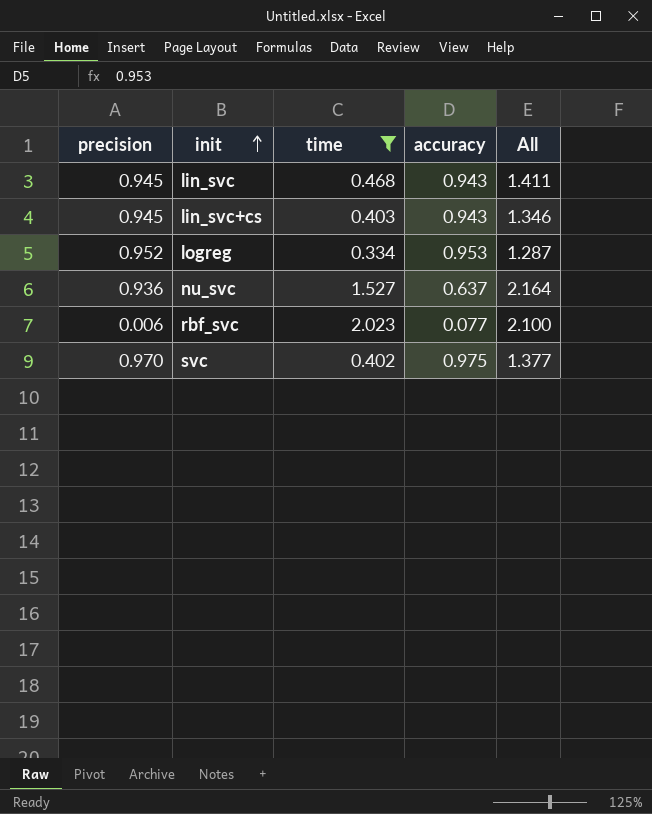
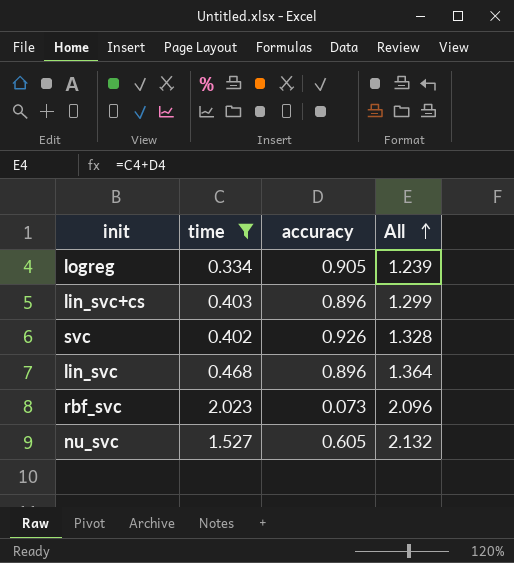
row order: init ascending -> All ascending
column precision | position: 1 -> none
logreg | accuracy: 0.953 -> 0.905
logreg | All: 1.287 -> 1.239
lin_svc+cs | accuracy: 0.943 -> 0.896
lin_svc+cs | All: 1.346 -> 1.299
svc | accuracy: 0.975 -> 0.926
svc | All: 1.377 -> 1.328
lin_svc | accuracy: 0.943 -> 0.896
lin_svc | All: 1.411 -> 1.364
rbf_svc | accuracy: 0.077 -> 0.073
rbf_svc | All: 2.100 -> 2.096
nu_svc | accuracy: 0.637 -> 0.605
nu_svc | All: 2.164 -> 2.132

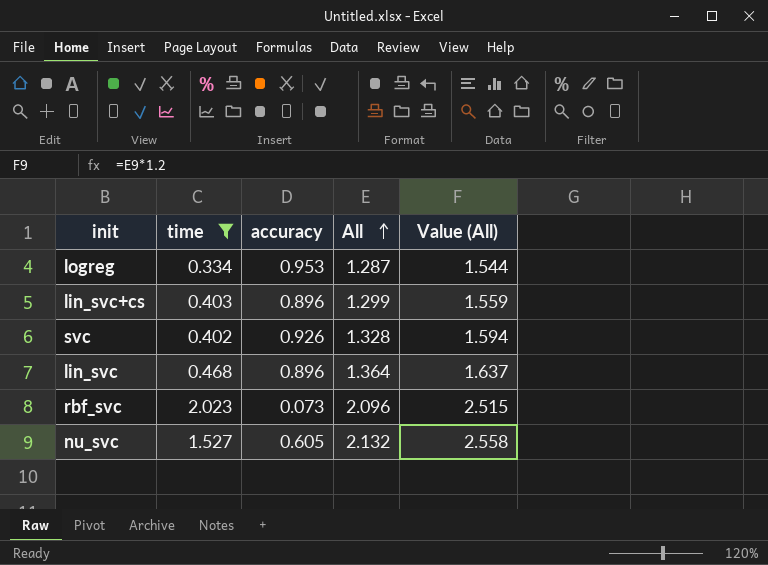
column Value (All) | formula: none -> [All] * 1.2
logreg | accuracy: 0.905 -> 0.953
logreg | All: 1.239 -> 1.287

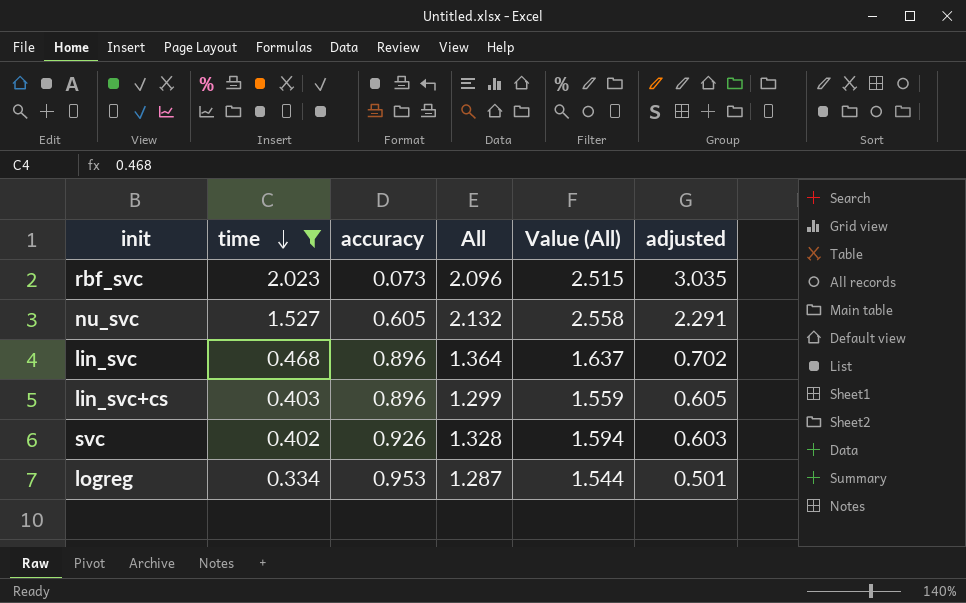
row order: All ascending -> time descending
column adjusted | formula: none -> [time] * 1.5

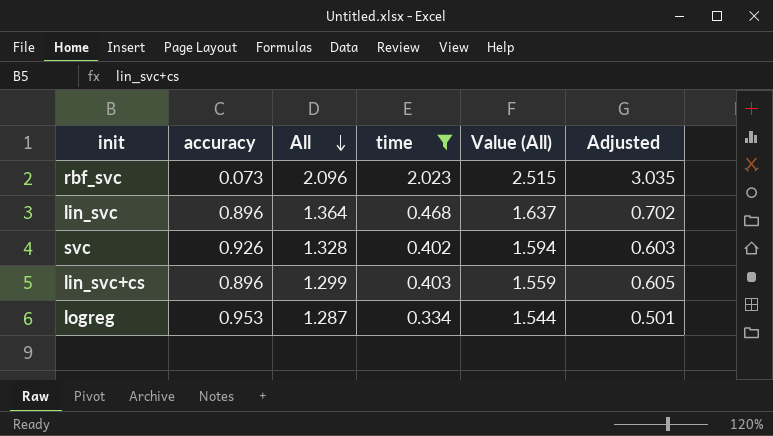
row order: time descending -> All descending
column time | position: 2 -> 4
column name: adjusted -> Adjusted
row nu_svc: 1.527 | 0.605 | 2.132 | 2.558 | 2.291 -> none

